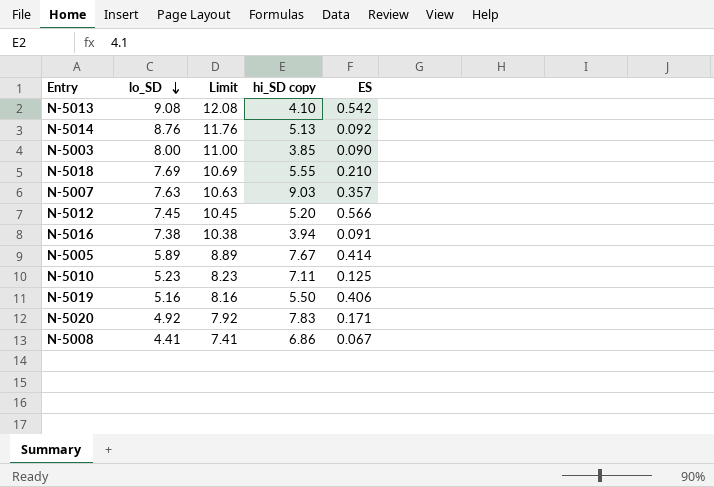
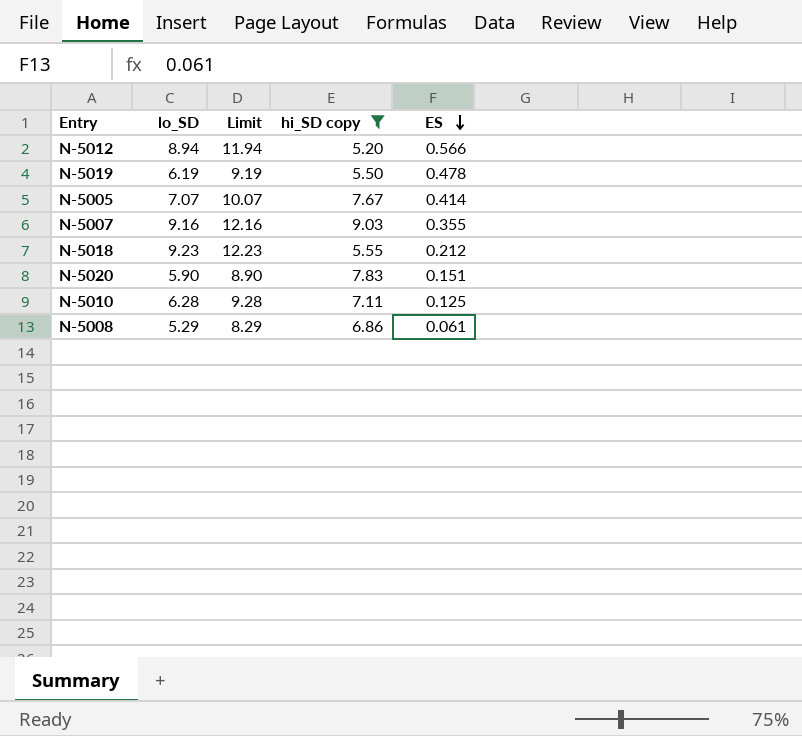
filter: none -> hi_SD copy >= 5.20
row order: lo_SD descending -> ES descending
N-5012 | lo_SD: 7.45 -> 8.94
N-5012 | Limit: 10.45 -> 11.94
N-5019 | lo_SD: 5.16 -> 6.19
N-5019 | Limit: 8.16 -> 9.19
N-5019 | ES: 0.406 -> 0.478
N-5005 | lo_SD: 5.89 -> 7.07
N-5005 | Limit: 8.89 -> 10.07
N-5007 | lo_SD: 7.63 -> 9.16
N-5007 | Limit: 10.63 -> 12.16
N-5007 | ES: 0.357 -> 0.355
N-5018 | lo_SD: 7.69 -> 9.23
N-5018 | Limit: 10.69 -> 12.23
N-5018 | ES: 0.210 -> 0.212
N-5020 | lo_SD: 4.92 -> 5.90
N-5020 | Limit: 7.92 -> 8.90
N-5020 | ES: 0.171 -> 0.151
N-5010 | lo_SD: 5.23 -> 6.28
N-5010 | Limit: 8.23 -> 9.28
N-5008 | lo_SD: 4.41 -> 5.29
N-5008 | Limit: 7.41 -> 8.29
N-5008 | ES: 0.067 -> 0.061

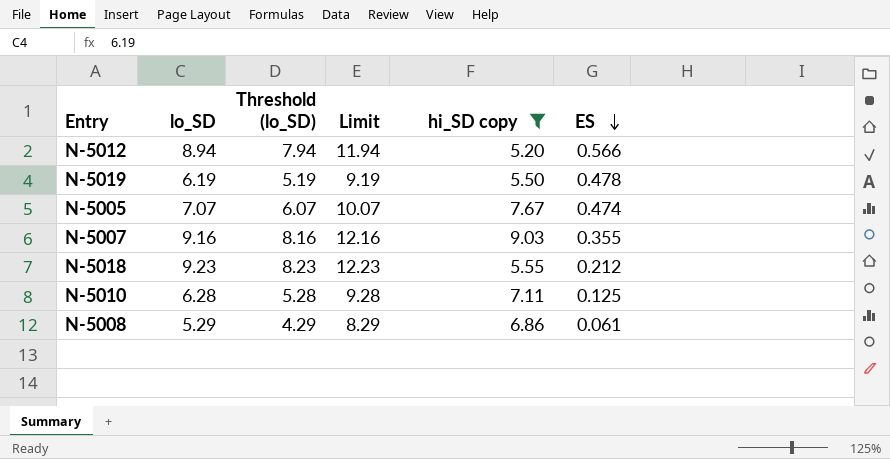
column Threshold (lo_SD) | formula: none -> [lo_SD] - 1
row N-5020: 5.90 | 8.90 | 7.83 | 0.151 -> none
N-5005 | ES: 0.414 -> 0.474

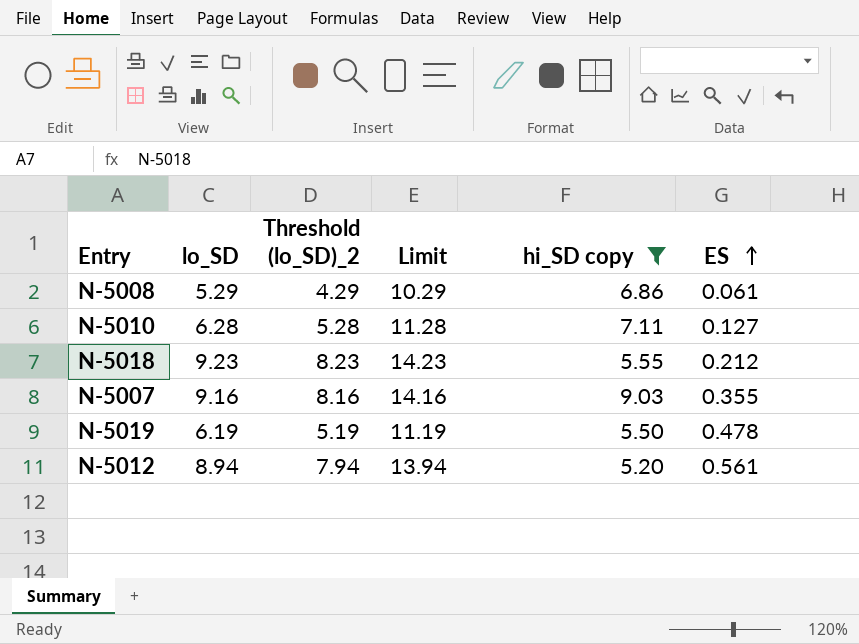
row order: ES descending -> ES ascending
column name: Threshold (lo_SD) -> Threshold (lo_SD)_2
column Limit | formula: [lo_SD] + 3 -> [lo_SD] + 5
row N-5005: 7.07 | 6.07 | 10.07 | 7.67 | 0.474 -> none
N-5010 | ES: 0.125 -> 0.127
N-5012 | ES: 0.566 -> 0.561

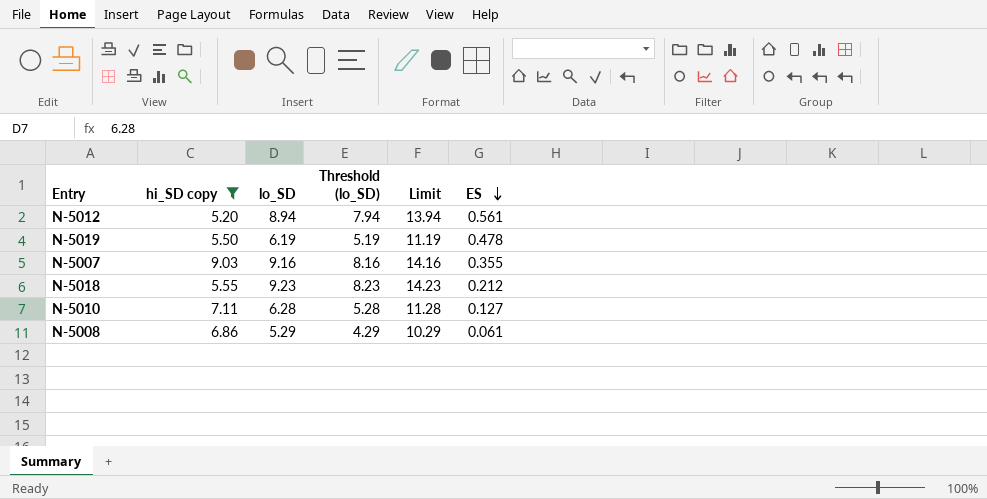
row order: ES ascending -> ES descending
column hi_SD copy | position: 5 -> 2
column name: Threshold (lo_SD)_2 -> Threshold (lo_SD)

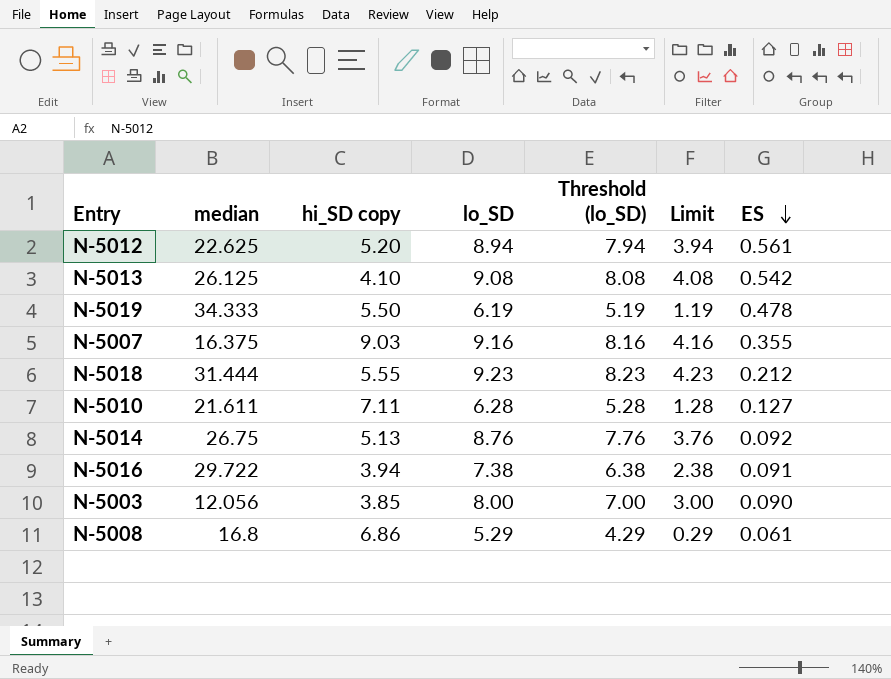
filter: hi_SD copy >= 5.20 -> none
column median | position: none -> 2
column Limit | formula: [lo_SD] + 5 -> [lo_SD] - 5

